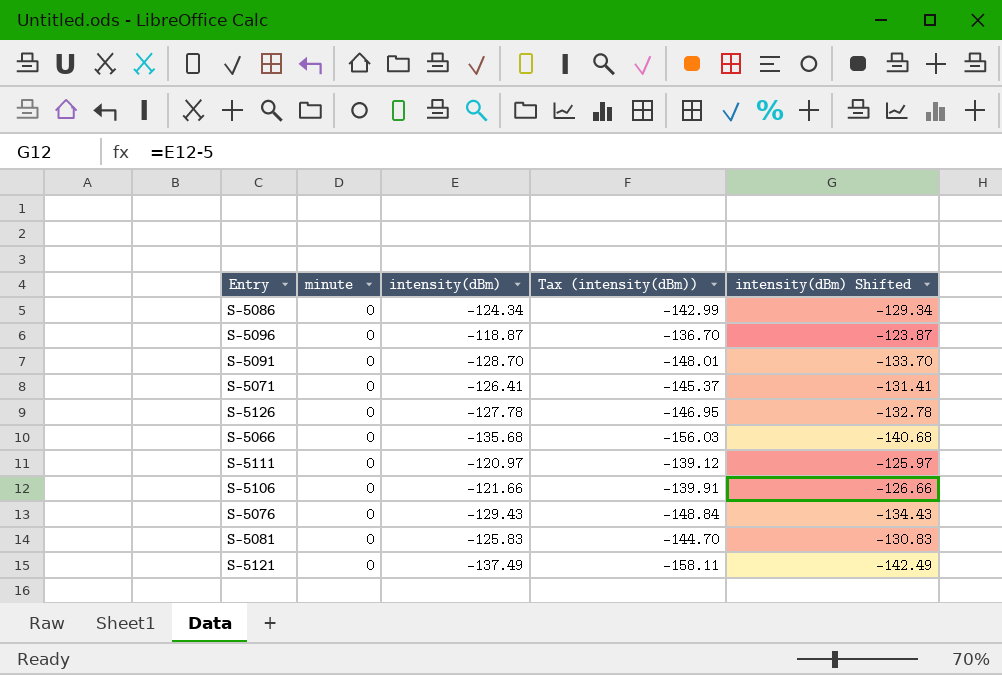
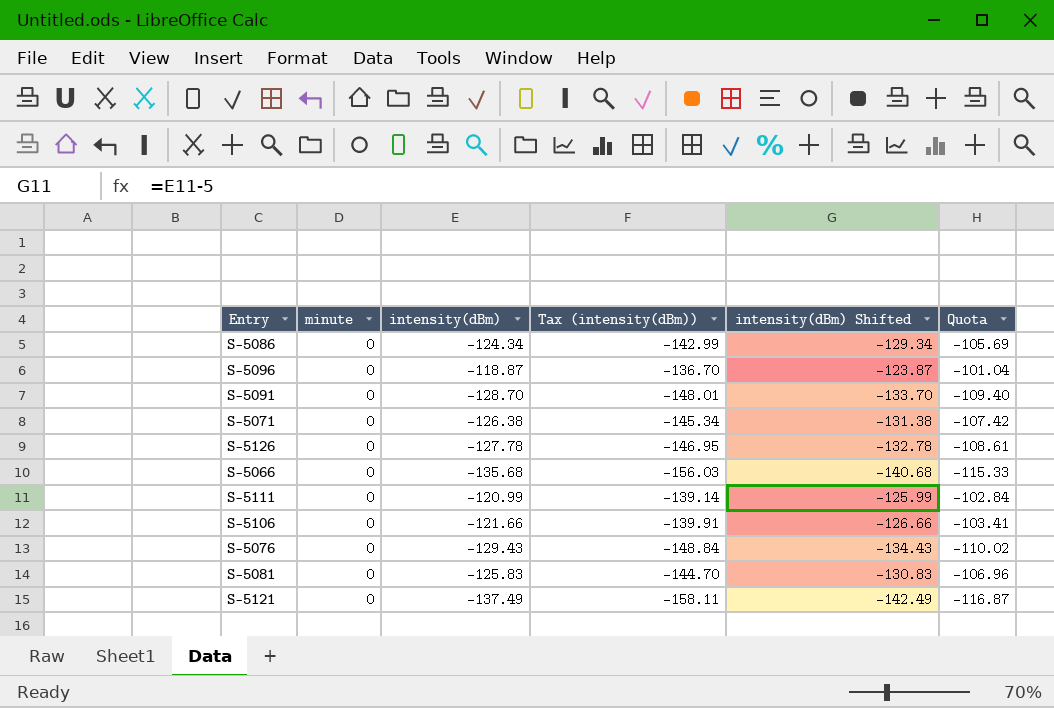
column Quota | formula: none -> [intensity(dBm)] * 0.85
S-5071 | intensity(dBm): -126.41 -> -126.38
S-5071 | Tax (intensity(dBm)): -145.37 -> -145.34
S-5071 | intensity(dBm) Shifted: -131.41 -> -131.38
S-5111 | intensity(dBm): -120.97 -> -120.99
S-5111 | Tax (intensity(dBm)): -139.12 -> -139.14
S-5111 | intensity(dBm) Shifted: -125.97 -> -125.99

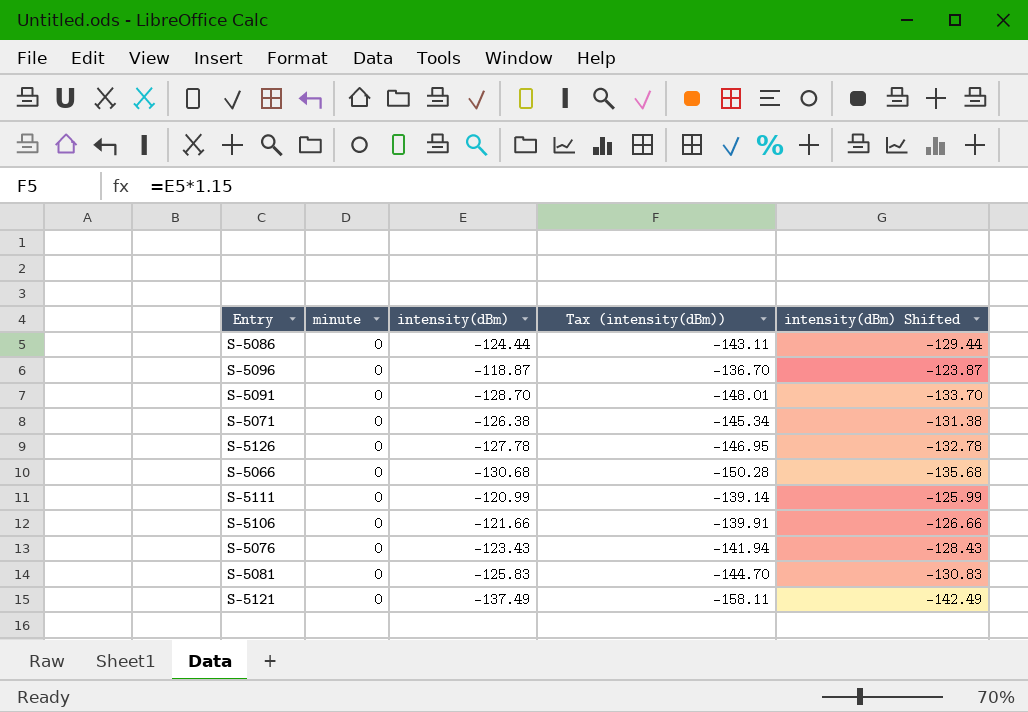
column Quota | formula: [intensity(dBm)] * 0.85 -> none
S-5086 | intensity(dBm): -124.34 -> -124.44
S-5086 | Tax (intensity(dBm)): -142.99 -> -143.11
S-5086 | intensity(dBm) Shifted: -129.34 -> -129.44
S-5066 | intensity(dBm): -135.68 -> -130.68
S-5066 | Tax (intensity(dBm)): -156.03 -> -150.28
S-5066 | intensity(dBm) Shifted: -140.68 -> -135.68
S-5076 | intensity(dBm): -129.43 -> -123.43
S-5076 | Tax (intensity(dBm)): -148.84 -> -141.94
S-5076 | intensity(dBm) Shifted: -134.43 -> -128.43

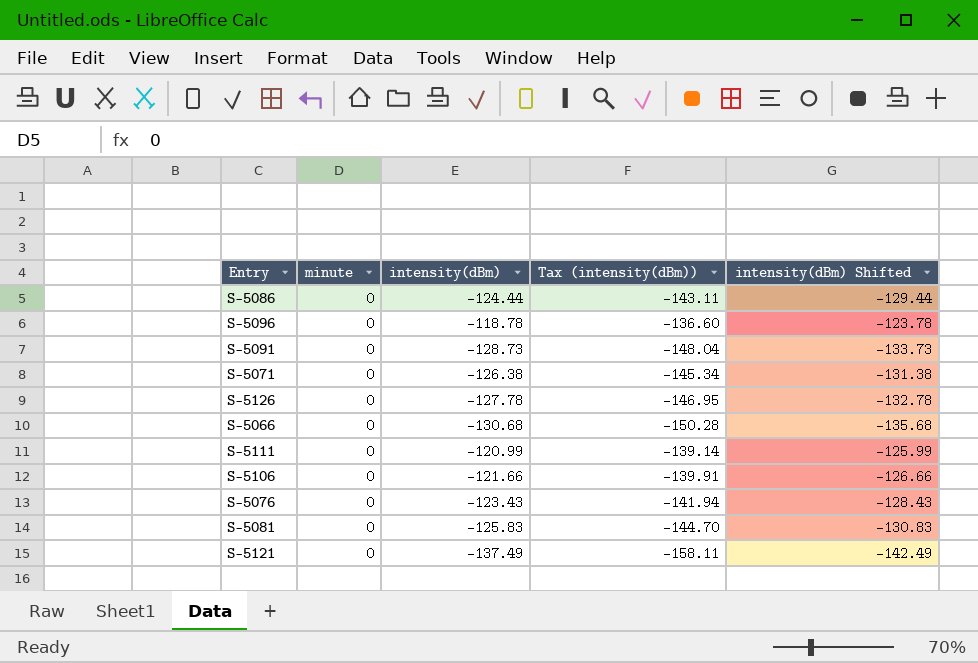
S-5096 | intensity(dBm): -118.87 -> -118.78
S-5096 | Tax (intensity(dBm)): -136.70 -> -136.60
S-5096 | intensity(dBm) Shifted: -123.87 -> -123.78
S-5091 | intensity(dBm): -128.70 -> -128.73
S-5091 | Tax (intensity(dBm)): -148.01 -> -148.04
S-5091 | intensity(dBm) Shifted: -133.70 -> -133.73

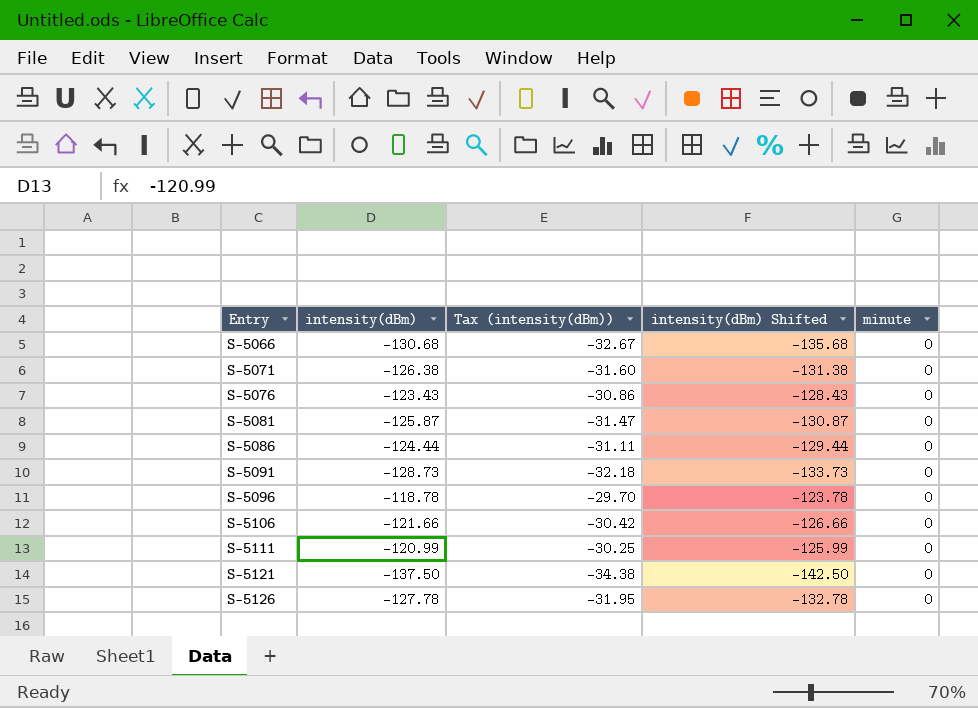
row order: none -> Entry ascending
column Tax (intensity(dBm)) | formula: [intensity(dBm)] * 1.15 -> [intensity(dBm)] * 0.25
column minute | position: 2 -> 5
S-5081 | intensity(dBm): -125.83 -> -125.87
S-5081 | intensity(dBm) Shifted: -130.83 -> -130.87
S-5121 | intensity(dBm): -137.49 -> -137.50
S-5121 | intensity(dBm) Shifted: -142.49 -> -142.50

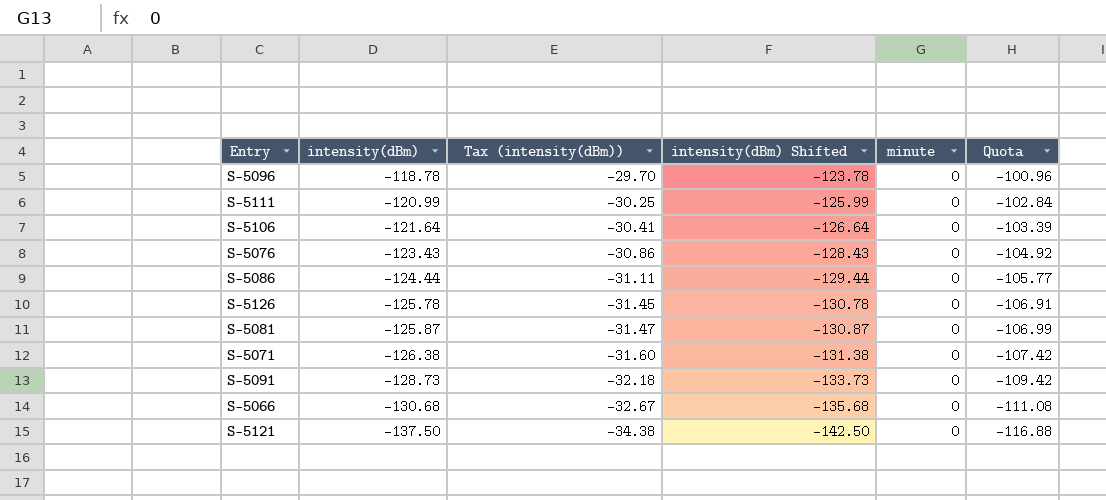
row order: Entry ascending -> intensity(dBm) descending
column Quota | formula: none -> [intensity(dBm)] * 0.85
S-5106 | intensity(dBm): -121.66 -> -121.64
S-5106 | Tax (intensity(dBm)): -30.42 -> -30.41
S-5106 | intensity(dBm) Shifted: -126.66 -> -126.64
S-5126 | intensity(dBm): -127.78 -> -125.78
S-5126 | Tax (intensity(dBm)): -31.95 -> -31.45
S-5126 | intensity(dBm) Shifted: -132.78 -> -130.78

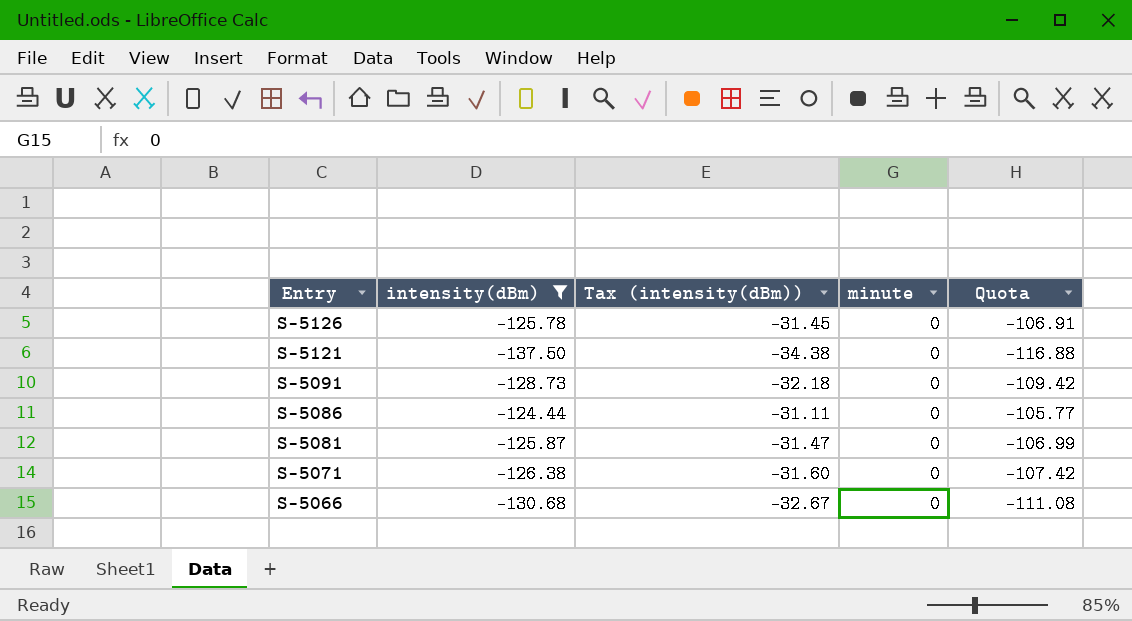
filter: none -> intensity(dBm) <= -124.44
row order: intensity(dBm) descending -> Entry descending
column intensity(dBm) Shifted | formula: [intensity(dBm)] - 5 -> none

